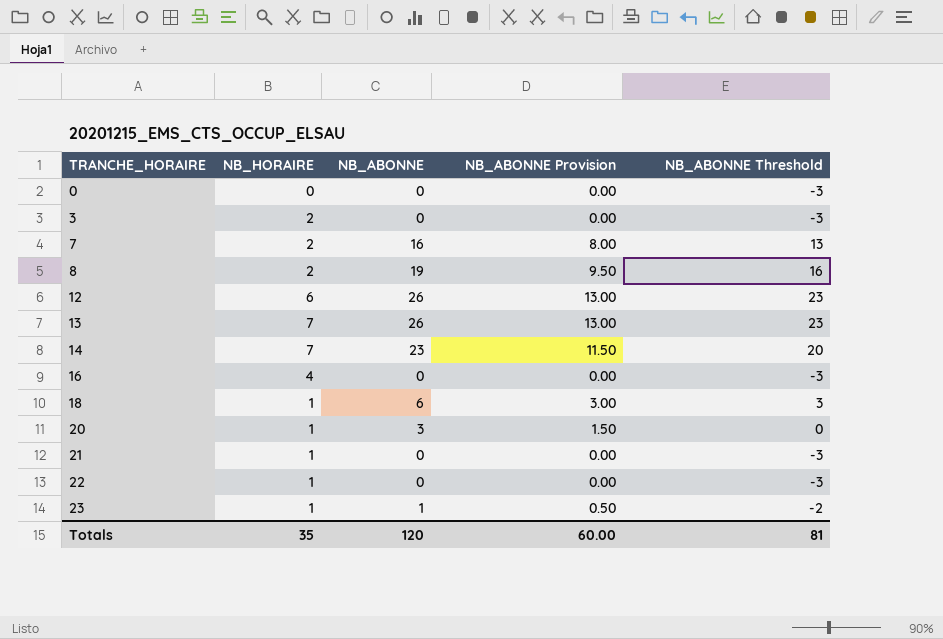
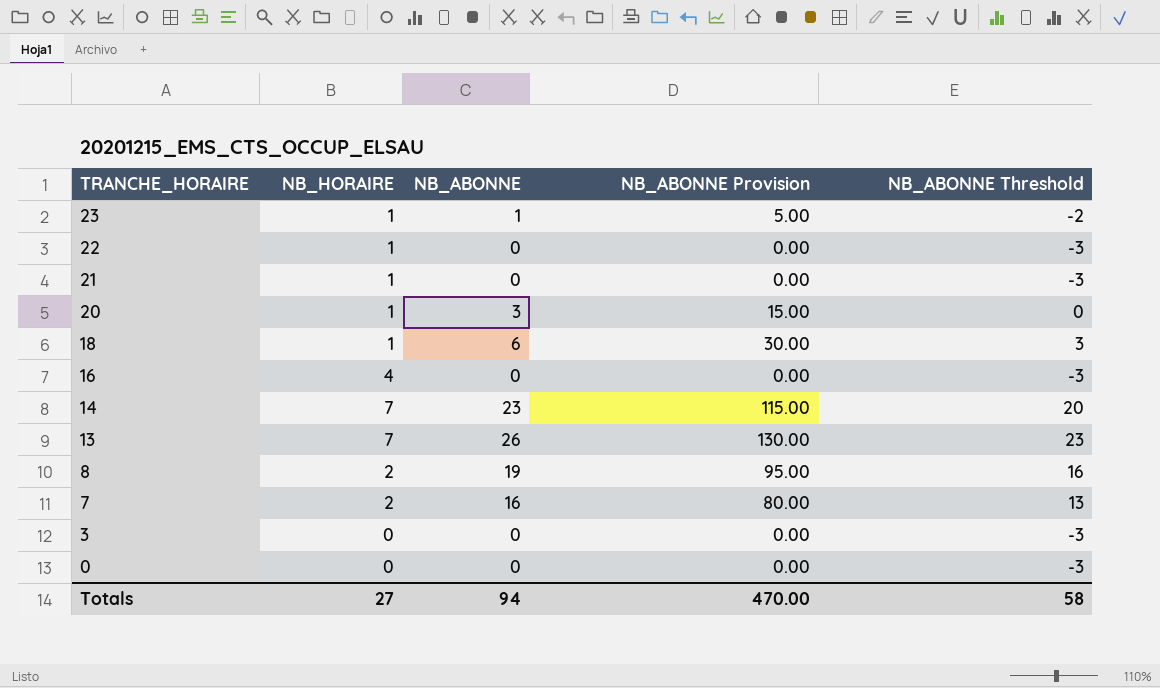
row order: TRANCHE_HORAIRE ascending -> TRANCHE_HORAIRE descending
column NB_ABONNE Provision | formula: [NB_ABONNE] * 0.5 -> [NB_ABONNE] * 5
row 12: 6 | 26 | 13.00 | 23 -> none
3 | NB_HORAIRE: 2 -> 0
Totals | NB_HORAIRE: 35 -> 27
Totals | NB_ABONNE: 120 -> 94
Totals | NB_ABONNE Provision: 60.00 -> 470.00
Totals | NB_ABONNE Threshold: 81 -> 58

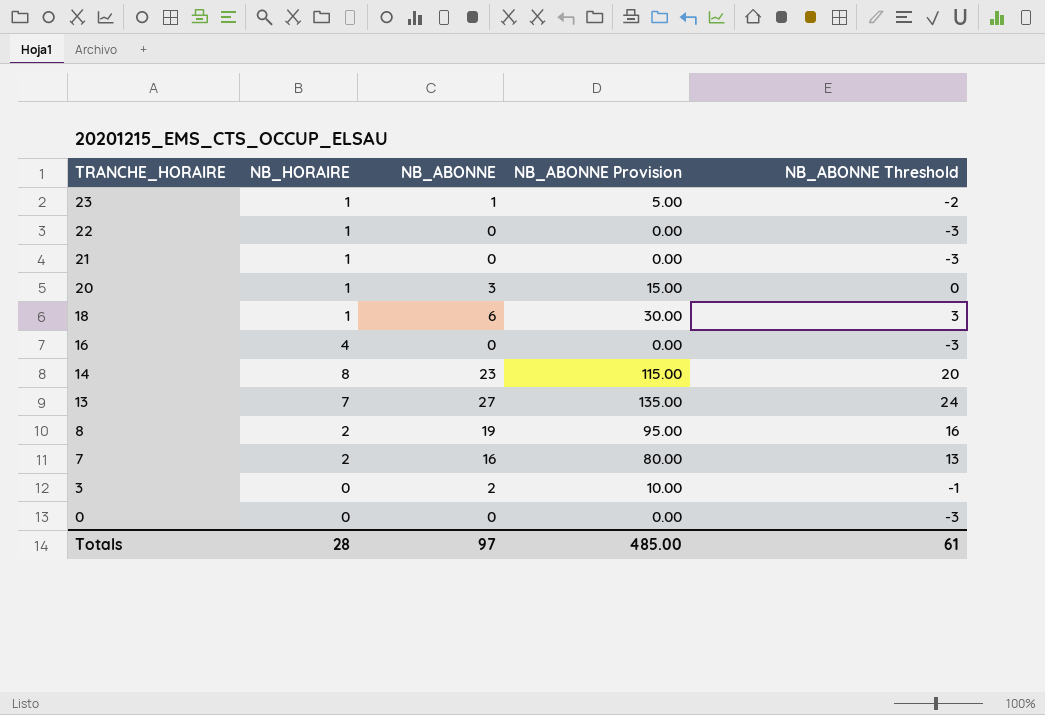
14 | NB_HORAIRE: 7 -> 8
13 | NB_ABONNE: 26 -> 27
13 | NB_ABONNE Provision: 130.00 -> 135.00
13 | NB_ABONNE Threshold: 23 -> 24
3 | NB_ABONNE: 0 -> 2
3 | NB_ABONNE Provision: 0.00 -> 10.00
3 | NB_ABONNE Threshold: -3 -> -1
Totals | NB_HORAIRE: 27 -> 28
Totals | NB_ABONNE: 94 -> 97
Totals | NB_ABONNE Provision: 470.00 -> 485.00
Totals | NB_ABONNE Threshold: 58 -> 61

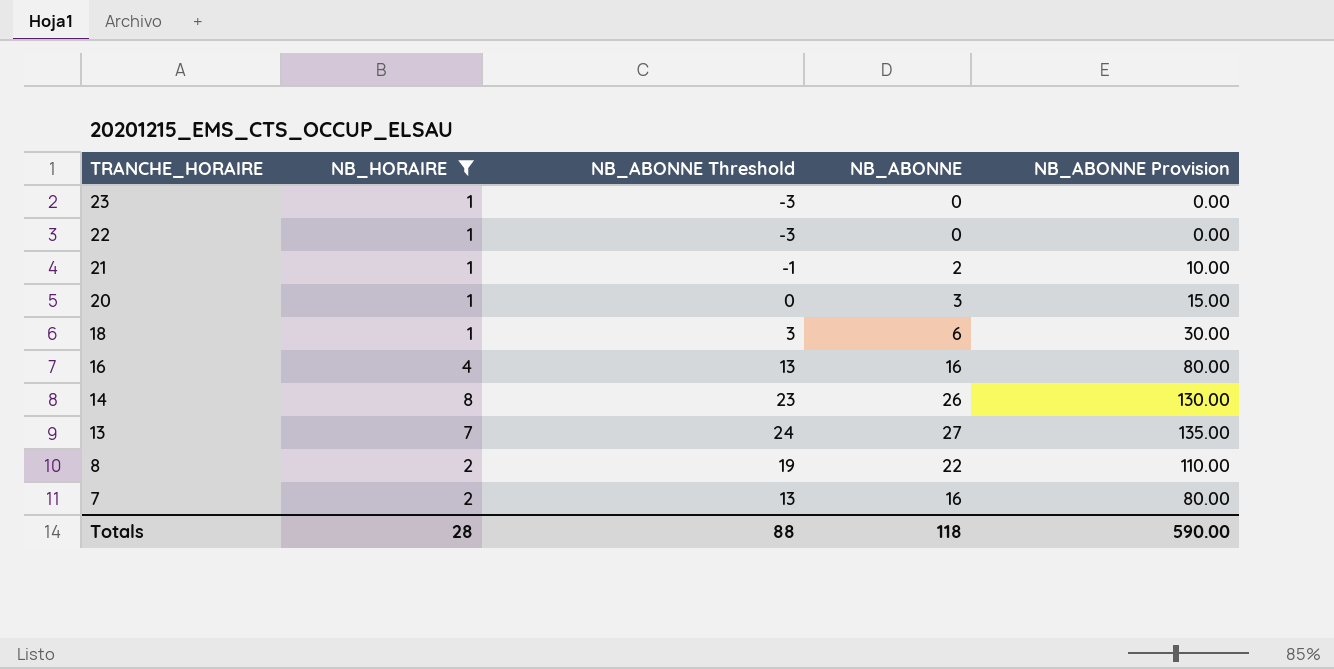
filter: none -> NB_HORAIRE != 0
column NB_ABONNE Threshold | position: 5 -> 3
23 | NB_ABONNE Threshold: -2 -> -3
23 | NB_ABONNE: 1 -> 0
23 | NB_ABONNE Provision: 5.00 -> 0.00
21 | NB_ABONNE Threshold: -3 -> -1
21 | NB_ABONNE: 0 -> 2
21 | NB_ABONNE Provision: 0.00 -> 10.00
16 | NB_ABONNE Threshold: -3 -> 13
16 | NB_ABONNE: 0 -> 16
16 | NB_ABONNE Provision: 0.00 -> 80.00
14 | NB_ABONNE Threshold: 20 -> 23
14 | NB_ABONNE: 23 -> 26
14 | NB_ABONNE Provision: 115.00 -> 130.00
8 | NB_ABONNE Threshold: 16 -> 19
8 | NB_ABONNE: 19 -> 22
8 | NB_ABONNE Provision: 95.00 -> 110.00
Totals | NB_ABONNE Threshold: 61 -> 88
Totals | NB_ABONNE: 97 -> 118
Totals | NB_ABONNE Provision: 485.00 -> 590.00

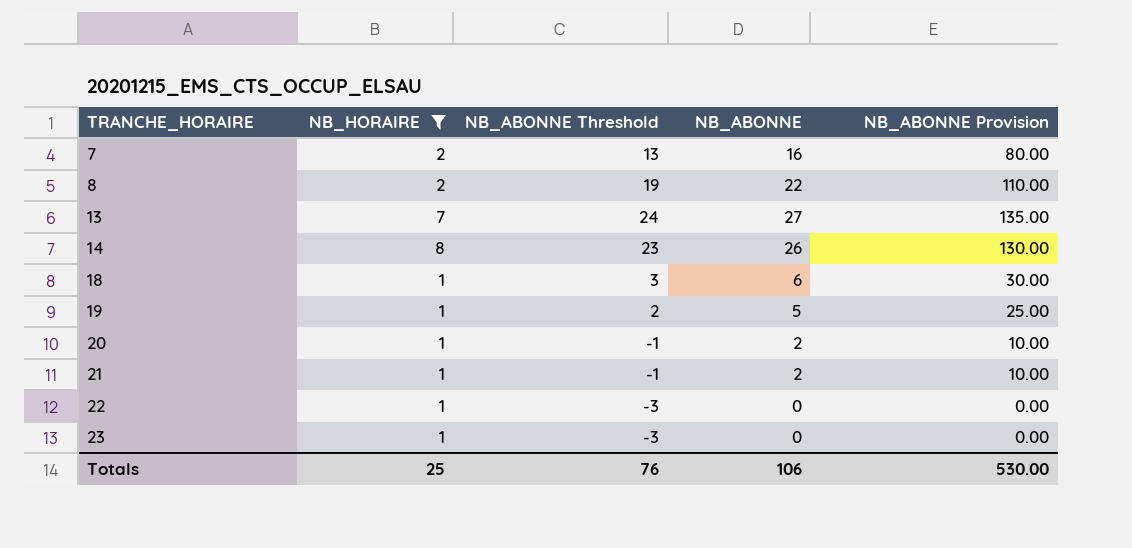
row order: TRANCHE_HORAIRE descending -> TRANCHE_HORAIRE ascending
row 16: 4 | 13 | 16 | 80.00 -> none
row 19: none -> 1 | 2 | 5 | 25.00
20 | NB_ABONNE Threshold: 0 -> -1
20 | NB_ABONNE: 3 -> 2
20 | NB_ABONNE Provision: 15.00 -> 10.00
Totals | NB_HORAIRE: 28 -> 25
Totals | NB_ABONNE Threshold: 88 -> 76
Totals | NB_ABONNE: 118 -> 106
Totals | NB_ABONNE Provision: 590.00 -> 530.00

